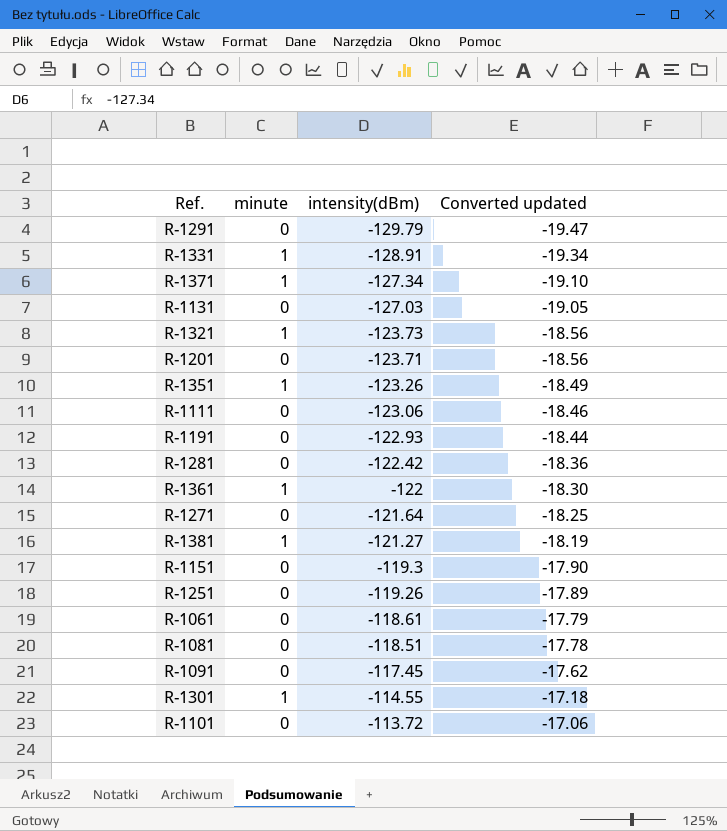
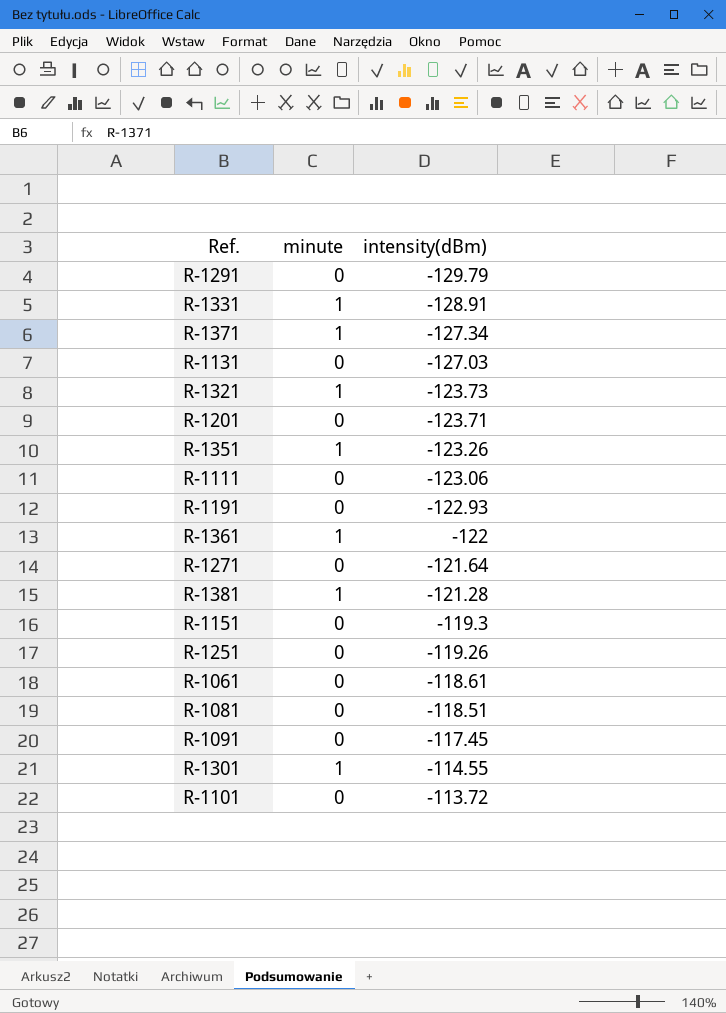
column Converted updated | formula: [intensity(dBm)] * 0.15 -> none
row R-1281: 0 | -122.42 | -18.36 -> none
R-1381 | intensity(dBm): -121.27 -> -121.28

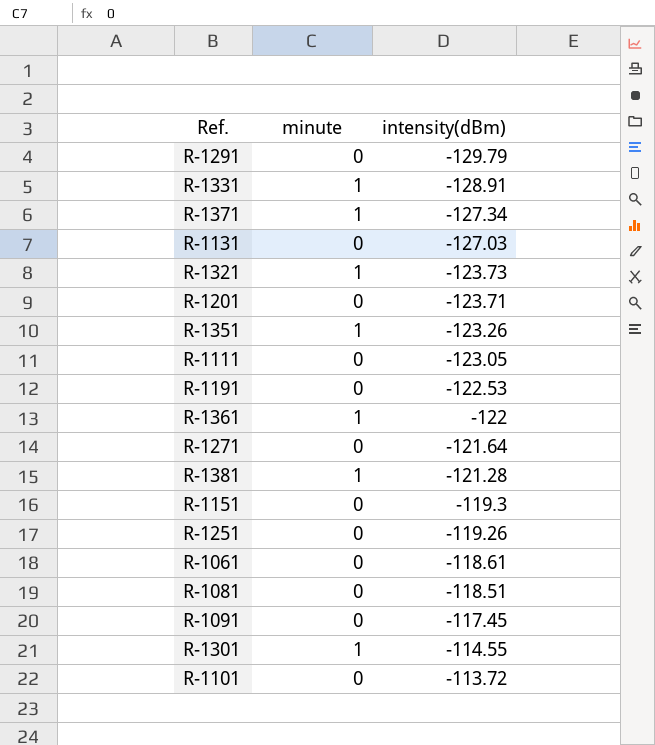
R-1111 | intensity(dBm): -123.06 -> -123.05
R-1191 | intensity(dBm): -122.93 -> -122.53

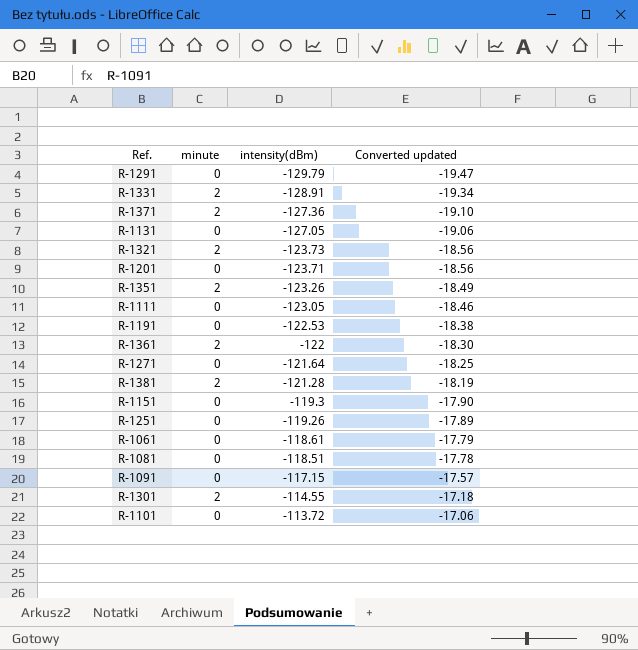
column Converted updated | formula: none -> [intensity(dBm)] * 0.15
R-1331 | minute: 1 -> 2
R-1371 | minute: 1 -> 2
R-1371 | intensity(dBm): -127.34 -> -127.36
R-1131 | intensity(dBm): -127.03 -> -127.05
R-1321 | minute: 1 -> 2
R-1351 | minute: 1 -> 2
R-1361 | minute: 1 -> 2
R-1381 | minute: 1 -> 2
R-1091 | intensity(dBm): -117.45 -> -117.15
R-1301 | minute: 1 -> 2

